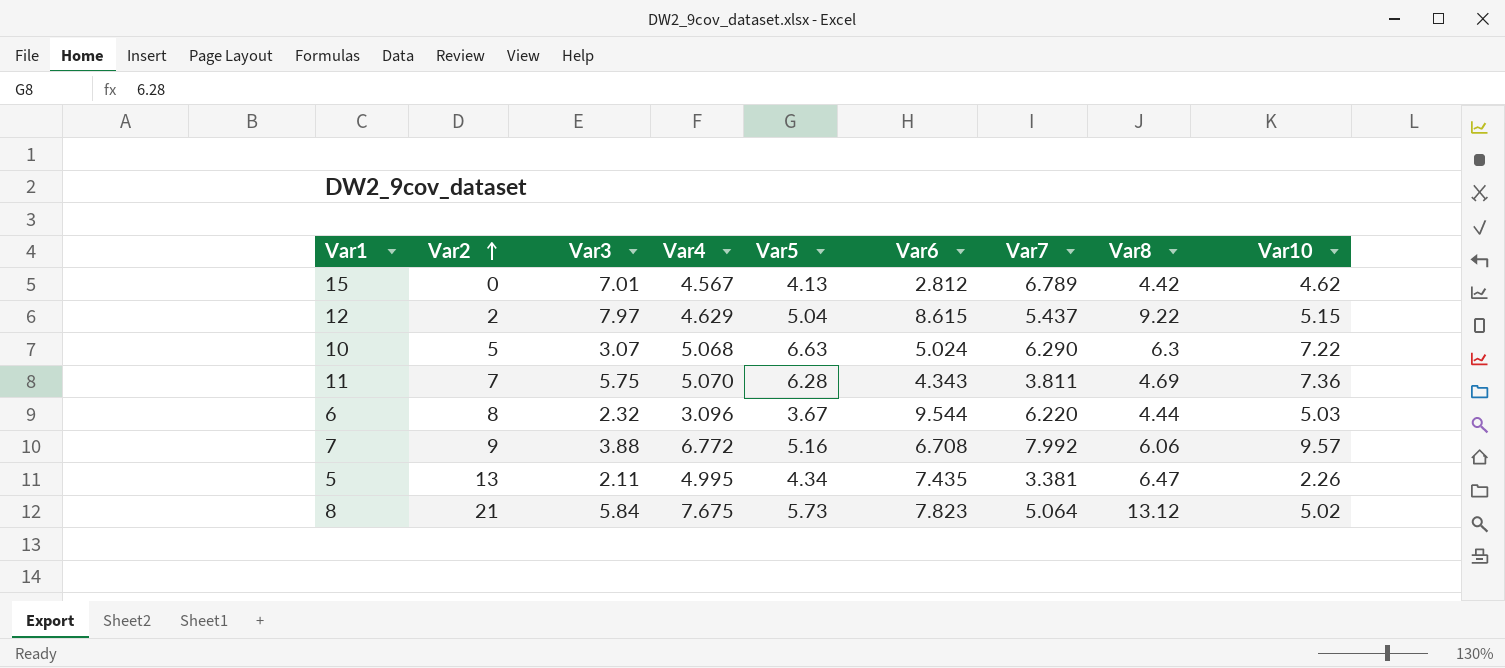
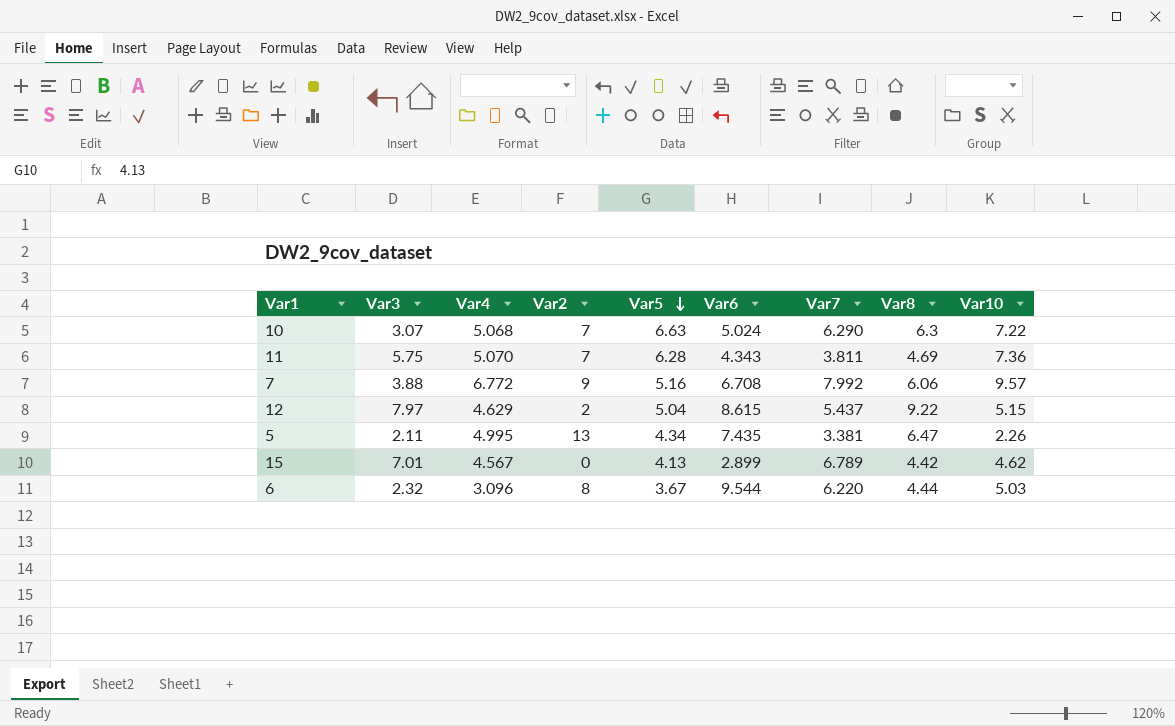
row order: Var2 ascending -> Var5 descending
column Var2 | position: 2 -> 4
row 8: 21 | 5.84 | 7.675 | 5.73 | 7.823 | 5.064 | 13.12 | 5.02 -> none
10 | Var2: 5 -> 7
15 | Var6: 2.812 -> 2.899

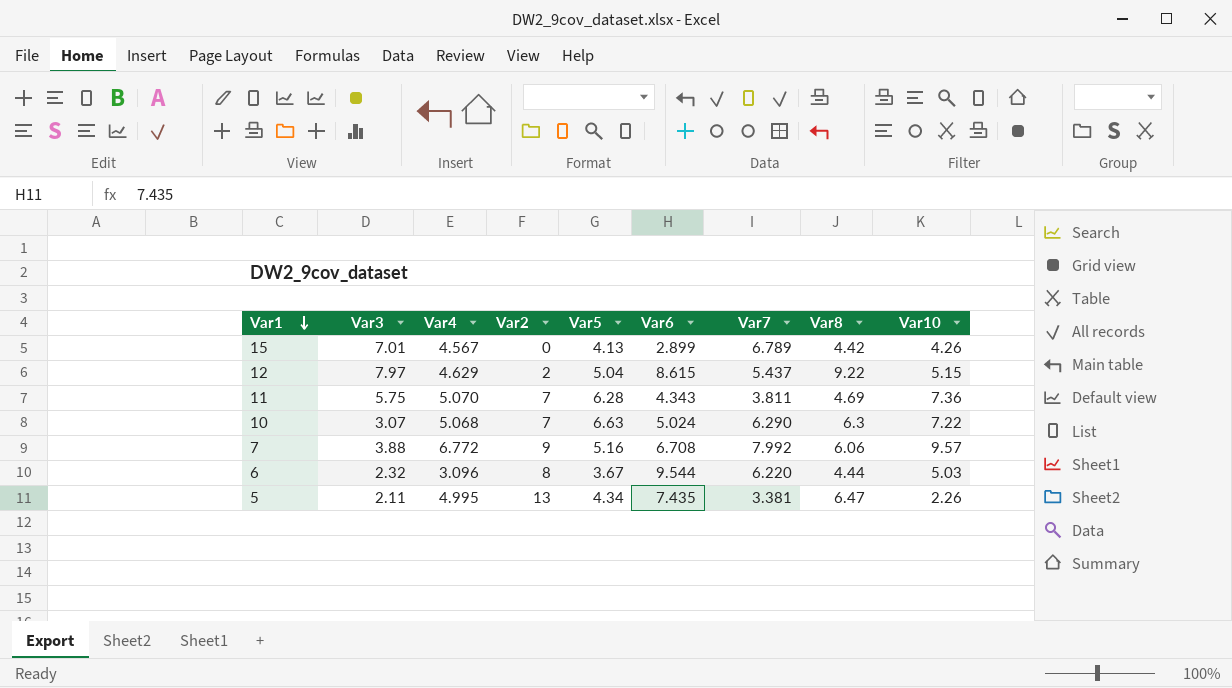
row order: Var5 descending -> Var1 descending
15 | Var10: 4.62 -> 4.26

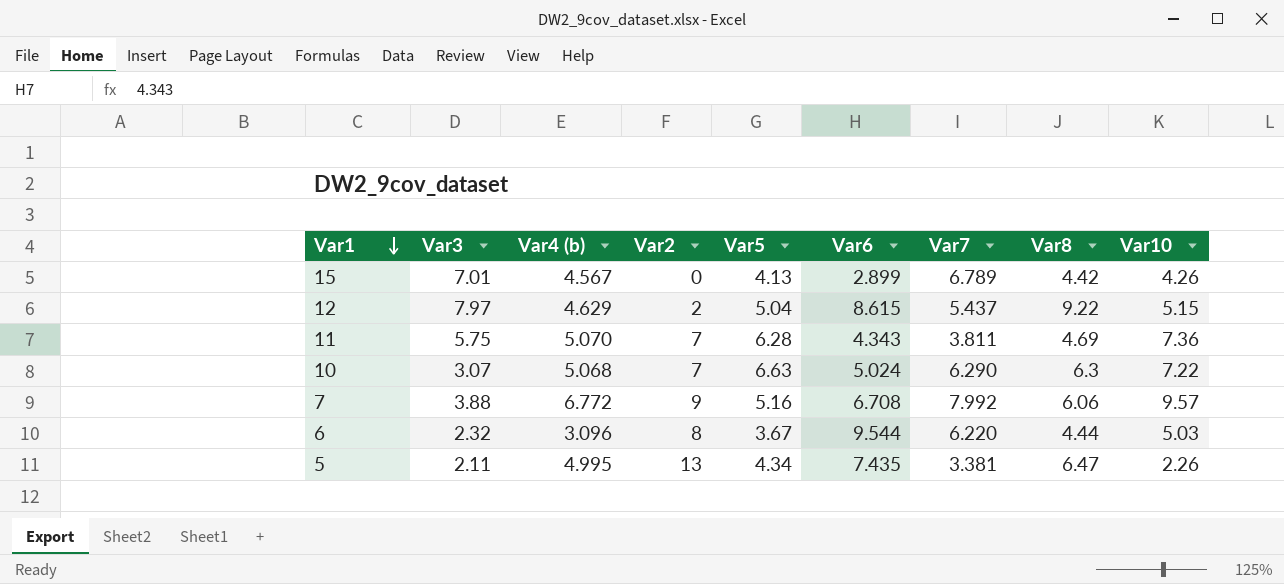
column name: Var4 -> Var4 (b)

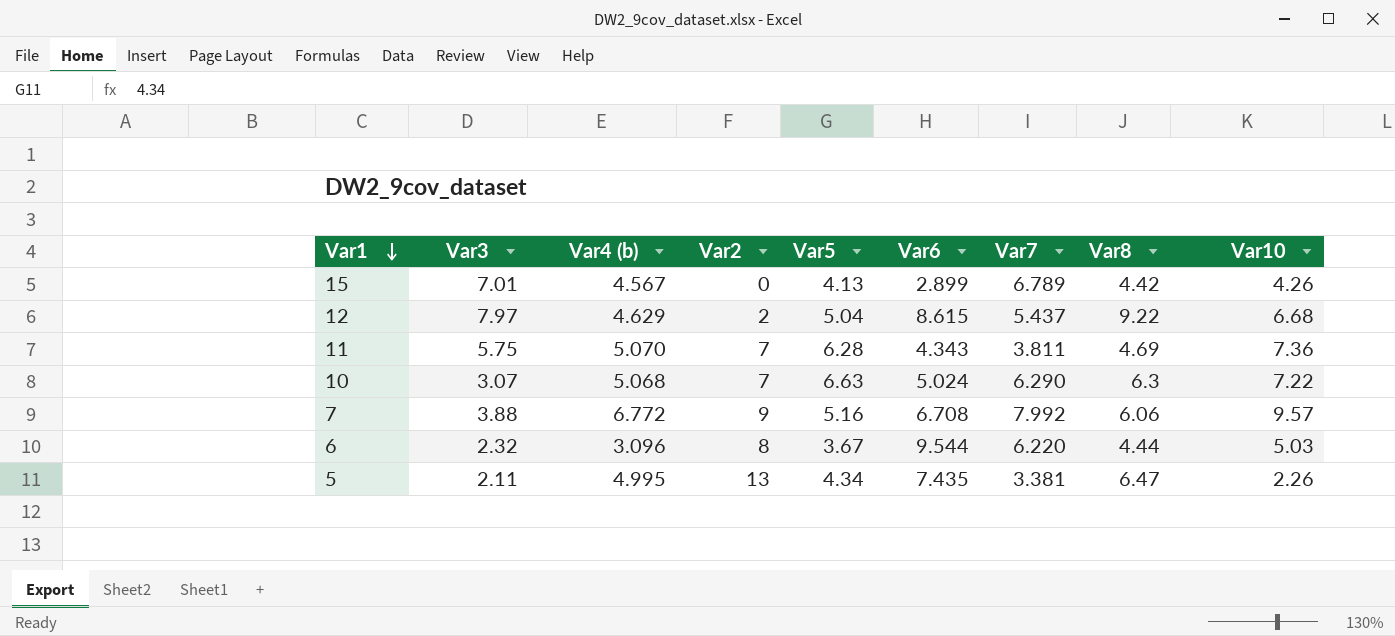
12 | Var10: 5.15 -> 6.68

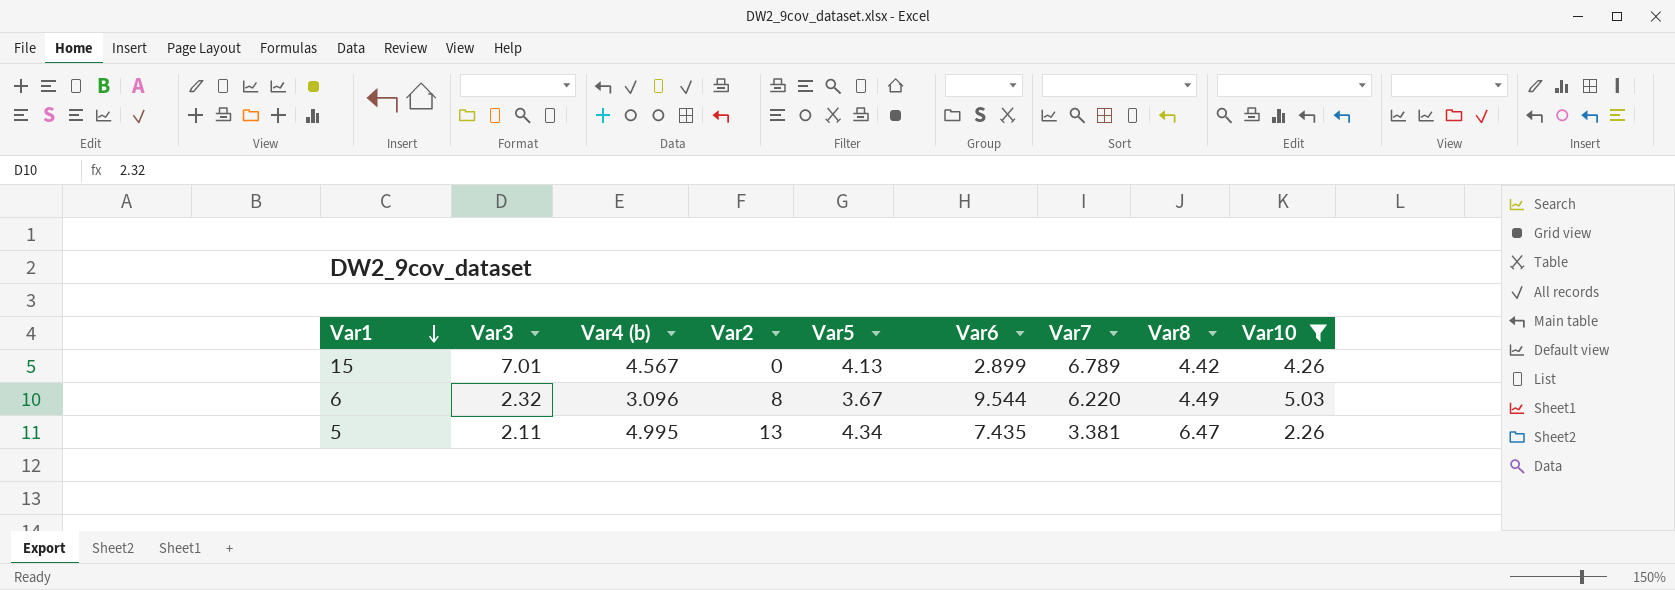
filter: none -> Var10 <= 5.03
6 | Var8: 4.44 -> 4.49

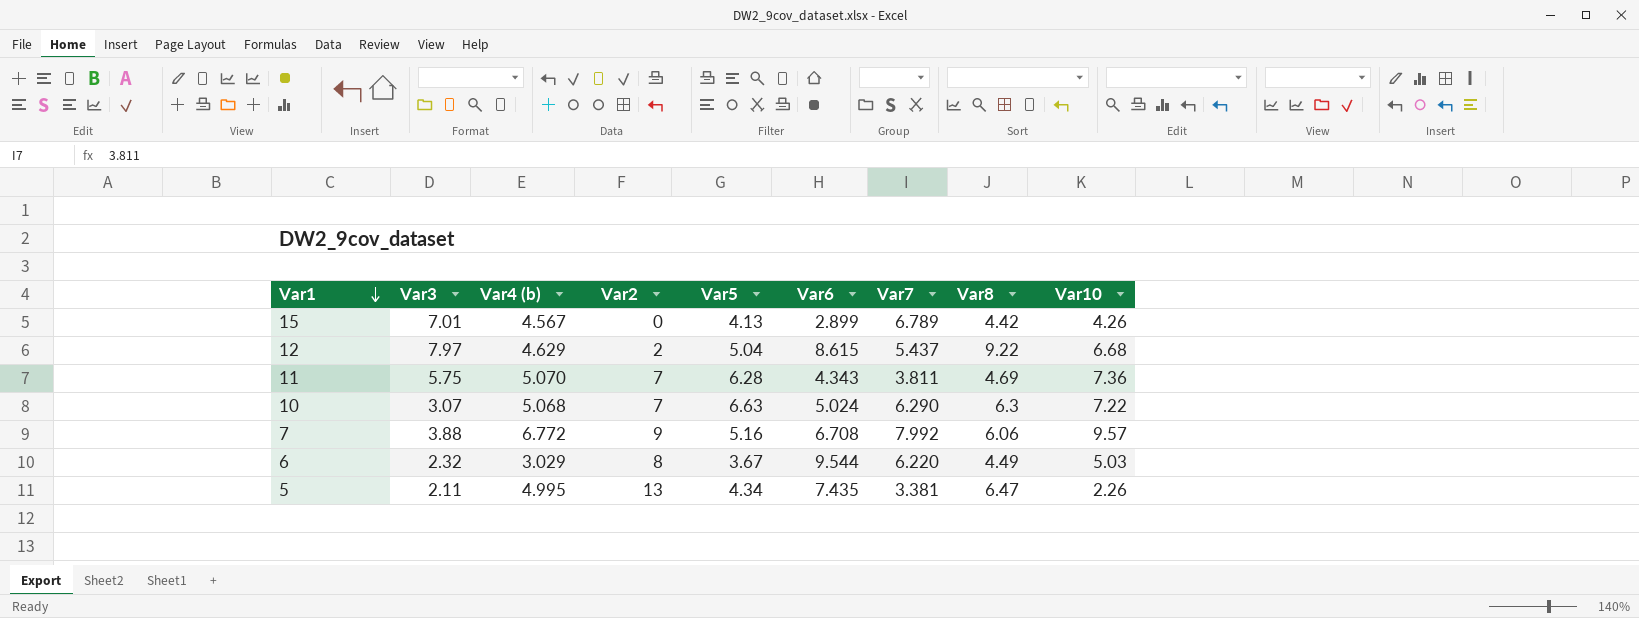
filter: Var10 <= 5.03 -> none
6 | Var4 (b): 3.096 -> 3.029

